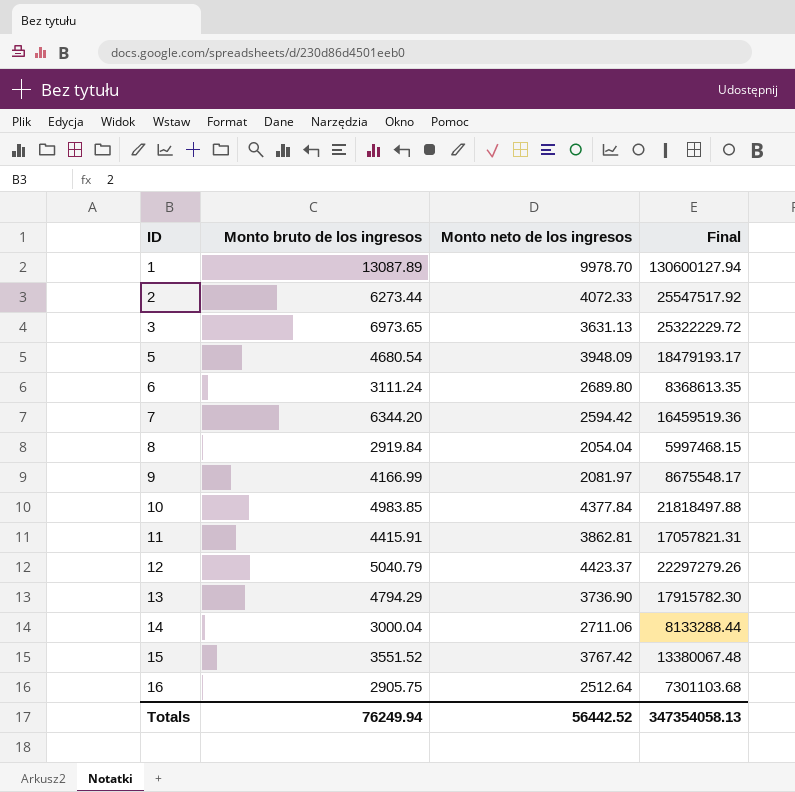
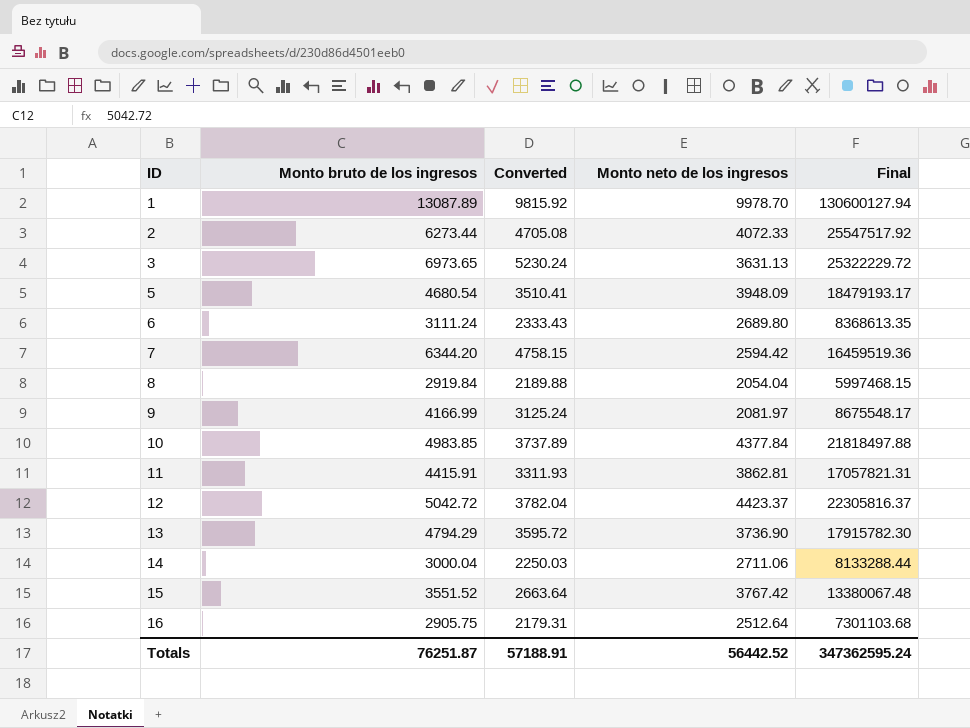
column Converted | formula: none -> [Monto bruto de los ingresos] * 0.75
12 | Monto bruto de los ingresos: 5040.79 -> 5042.72
12 | Final: 22297279.26 -> 22305816.37
Totals | Monto bruto de los ingresos: 76249.94 -> 76251.87
Totals | Final: 347354058.13 -> 347362595.24

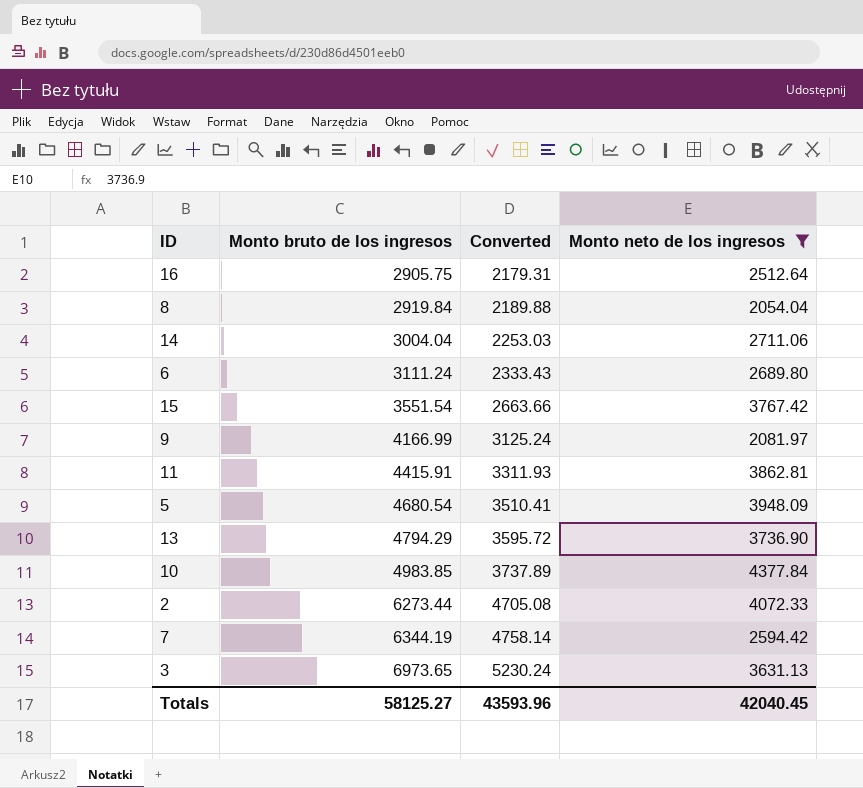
filter: none -> Monto neto de los ingresos <= 4377.84
row order: ID ascending -> Monto bruto de los ingresos ascending
column Final | formula: [Monto bruto de los ingresos] * [Monto neto de los ingresos] -> none
14 | Monto bruto de los ingresos: 3000.04 -> 3004.04
14 | Converted: 2250.03 -> 2253.03
15 | Monto bruto de los ingresos: 3551.52 -> 3551.54
15 | Converted: 2663.64 -> 2663.66
7 | Monto bruto de los ingresos: 6344.20 -> 6344.19
7 | Converted: 4758.15 -> 4758.14
Totals | Monto bruto de los ingresos: 76251.87 -> 58125.27
Totals | Converted: 57188.91 -> 43593.96
Totals | Monto neto de los ingresos: 56442.52 -> 42040.45

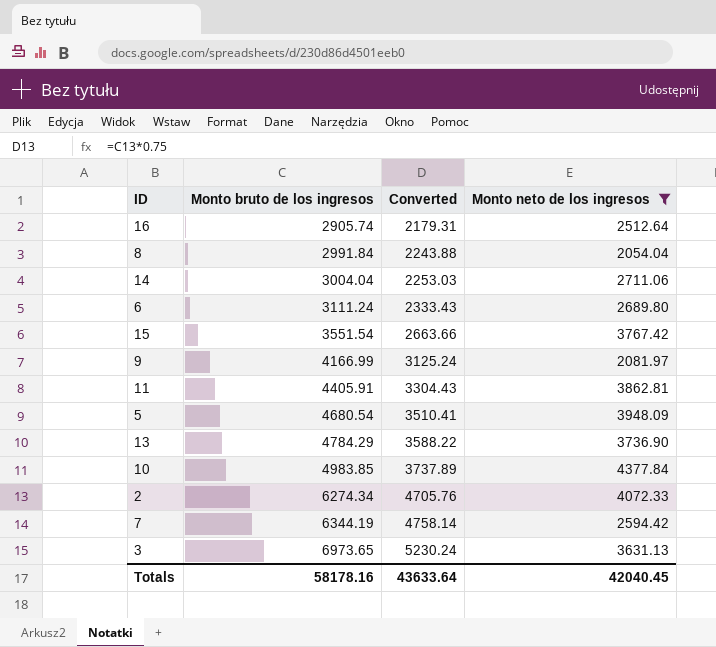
16 | Monto bruto de los ingresos: 2905.75 -> 2905.74
8 | Monto bruto de los ingresos: 2919.84 -> 2991.84
8 | Converted: 2189.88 -> 2243.88
11 | Monto bruto de los ingresos: 4415.91 -> 4405.91
11 | Converted: 3311.93 -> 3304.43
13 | Monto bruto de los ingresos: 4794.29 -> 4784.29
13 | Converted: 3595.72 -> 3588.22
2 | Monto bruto de los ingresos: 6273.44 -> 6274.34
2 | Converted: 4705.08 -> 4705.76
Totals | Monto bruto de los ingresos: 58125.27 -> 58178.16
Totals | Converted: 43593.96 -> 43633.64

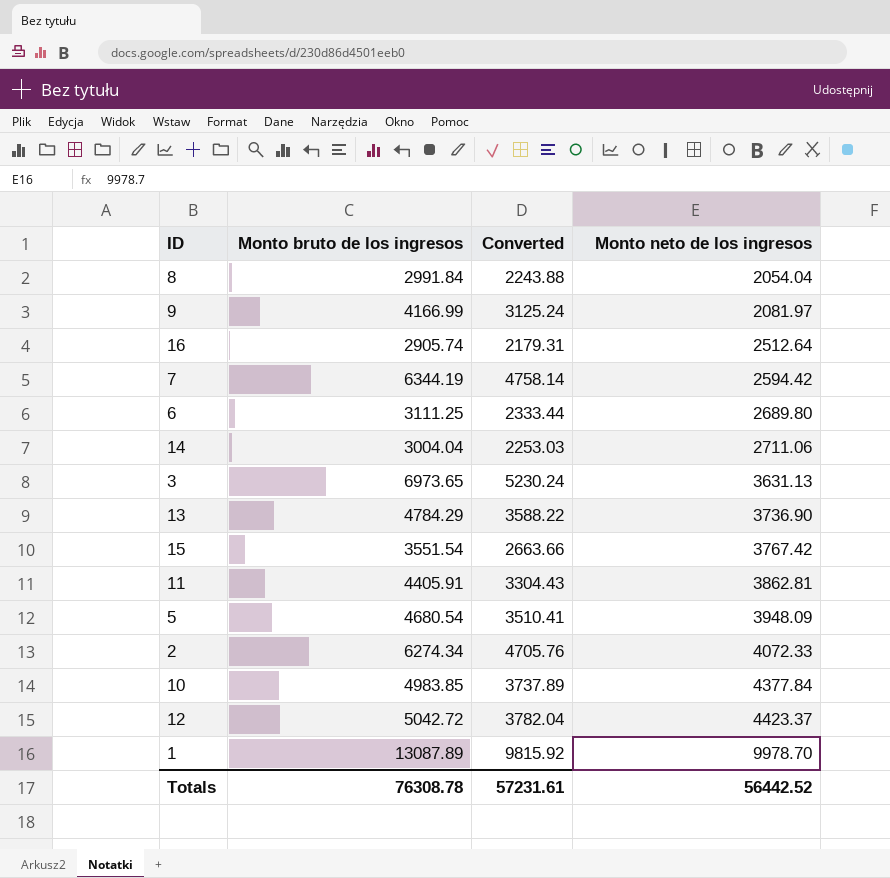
filter: Monto neto de los ingresos <= 4377.84 -> none
row order: Monto bruto de los ingresos ascending -> Monto neto de los ingresos ascending
6 | Monto bruto de los ingresos: 3111.24 -> 3111.25
6 | Converted: 2333.43 -> 2333.44
Totals | Monto bruto de los ingresos: 58178.16 -> 76308.78
Totals | Converted: 43633.64 -> 57231.61
Totals | Monto neto de los ingresos: 42040.45 -> 56442.52

